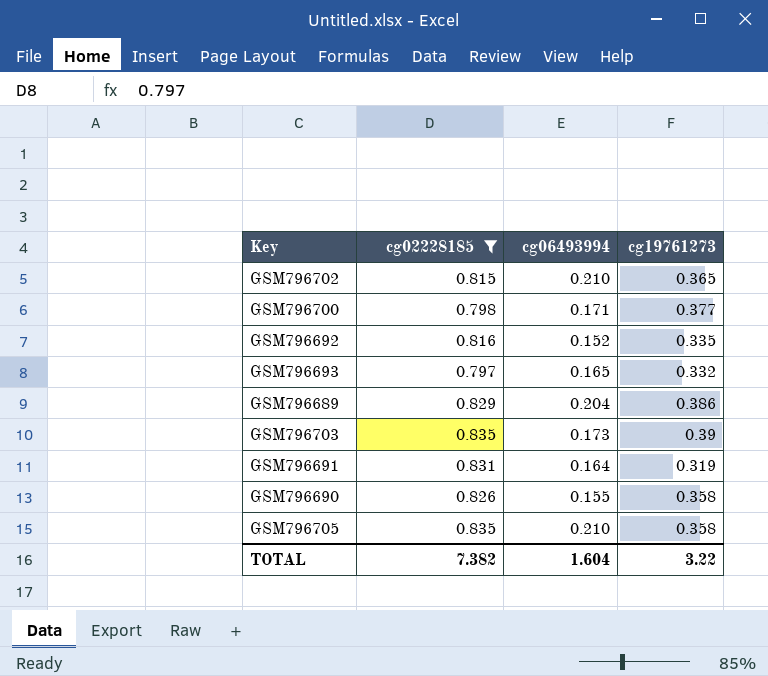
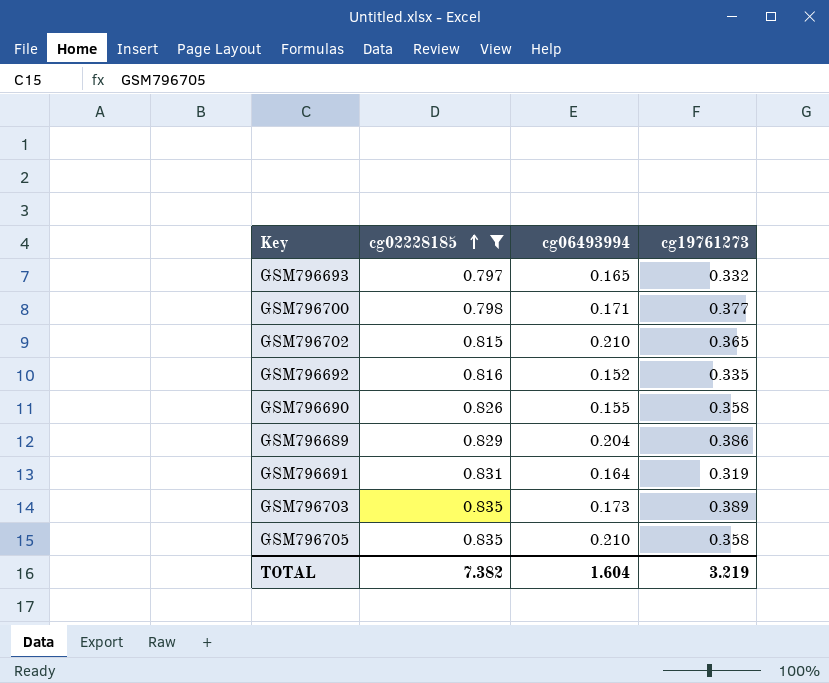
row order: none -> cg02228185 ascending
GSM796703 | cg19761273: 0.39 -> 0.389
TOTAL | cg19761273: 3.22 -> 3.219

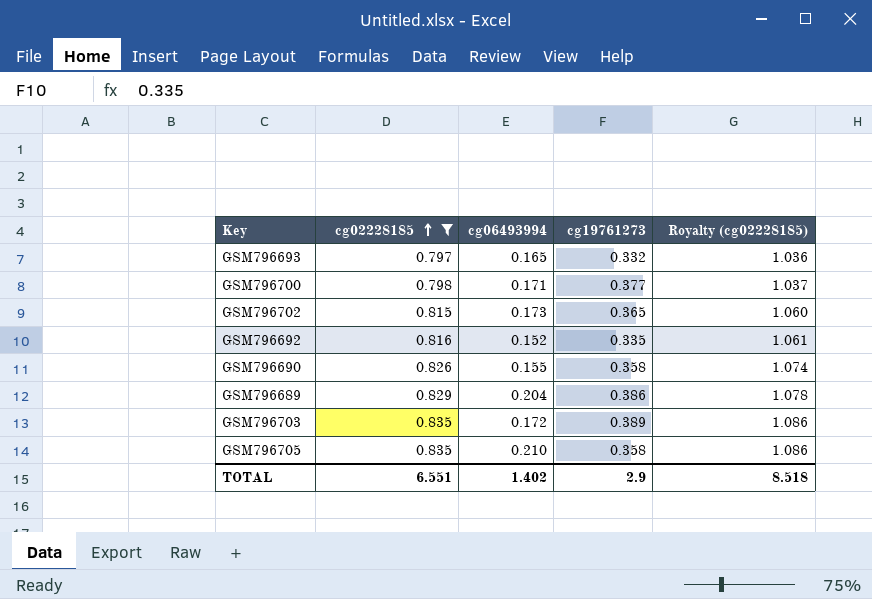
column Royalty (cg02228185) | formula: none -> [cg02228185] * 1.3
row GSM796691: 0.831 | 0.164 | 0.319 -> none
GSM796702 | cg06493994: 0.210 -> 0.173
GSM796703 | cg06493994: 0.173 -> 0.172
TOTAL | cg02228185: 7.382 -> 6.551
TOTAL | cg06493994: 1.604 -> 1.402
TOTAL | cg19761273: 3.219 -> 2.9

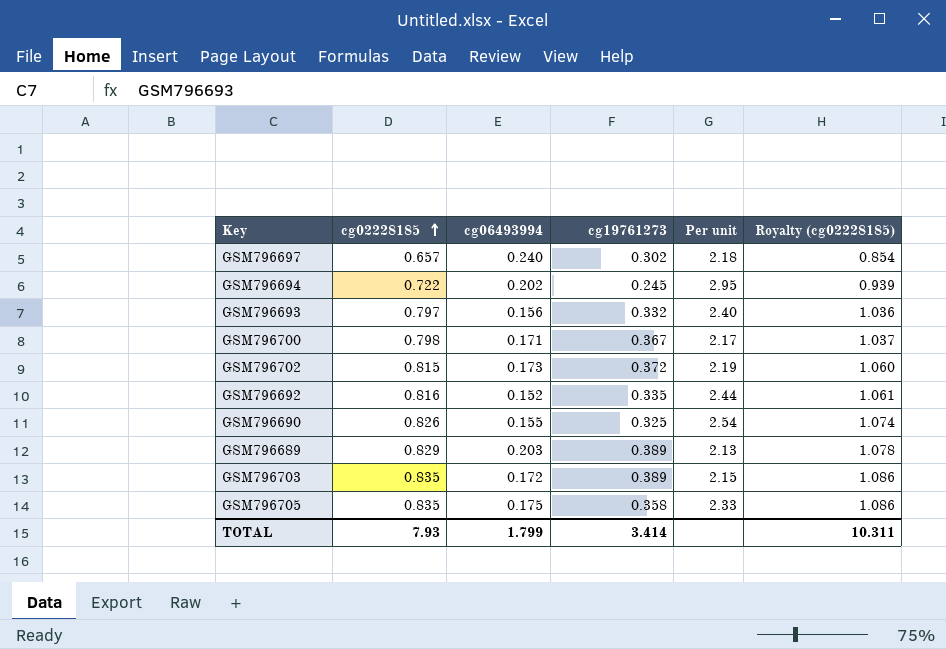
filter: cg02228185 >= 0.797 -> none
column Per unit | formula: none -> [cg02228185] / [cg19761273]
GSM796693 | cg06493994: 0.165 -> 0.156
GSM796700 | cg19761273: 0.377 -> 0.367
GSM796702 | cg19761273: 0.365 -> 0.372
GSM796690 | cg19761273: 0.358 -> 0.325
GSM796689 | cg06493994: 0.204 -> 0.203
GSM796689 | cg19761273: 0.386 -> 0.389
GSM796705 | cg06493994: 0.210 -> 0.175
TOTAL | cg02228185: 6.551 -> 7.93
TOTAL | cg06493994: 1.402 -> 1.799
TOTAL | cg19761273: 2.9 -> 3.414
TOTAL | Royalty (cg02228185): 8.518 -> 10.311

